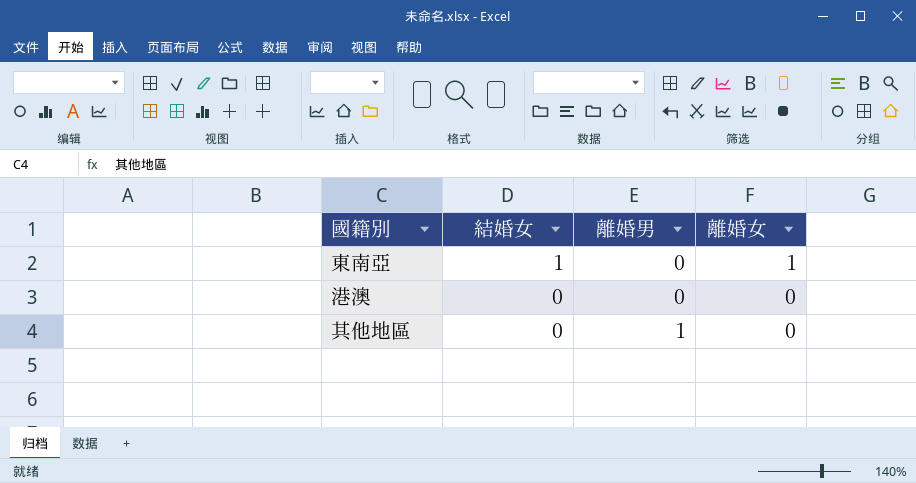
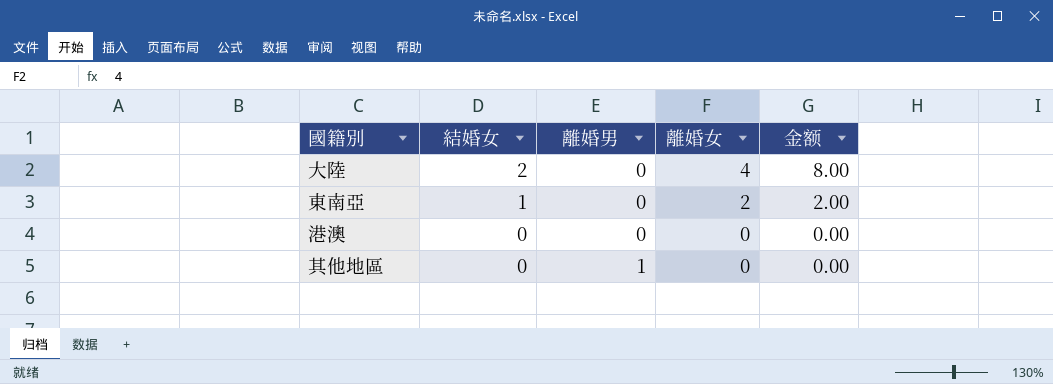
column 金额 | formula: none -> [結婚女] * [離婚女]
row 大陸: none -> 2 | 0 | 4 | 8.00
東南亞 | 離婚女: 1 -> 2

